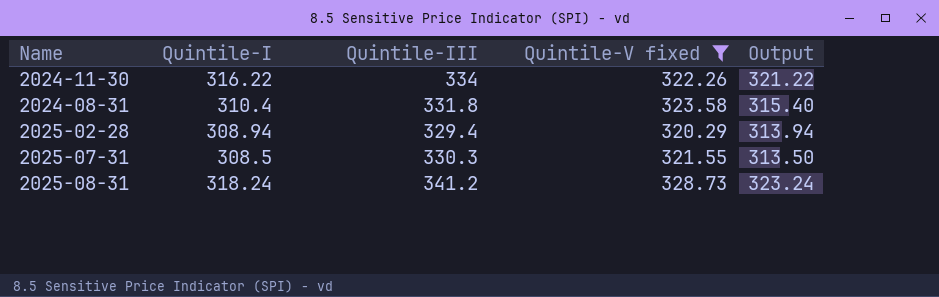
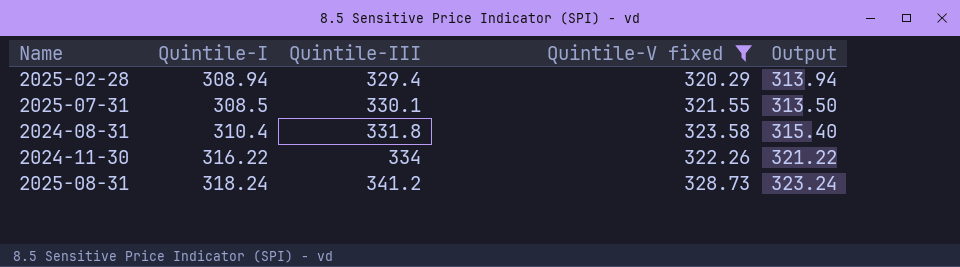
row order: none -> Quintile-III ascending
2025-07-31 | Quintile-III: 330.3 -> 330.1

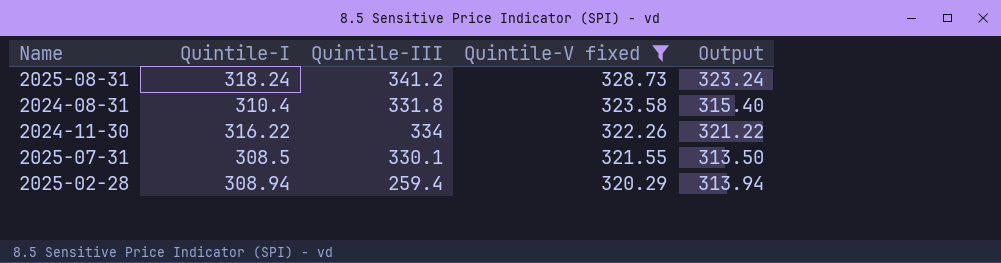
row order: Quintile-III ascending -> Quintile-V fixed descending
2025-02-28 | Quintile-III: 329.4 -> 259.4

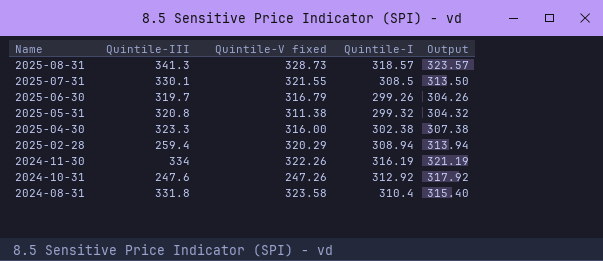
filter: Quintile-V fixed >= 320.29 -> none
row order: Quintile-V fixed descending -> Name descending
column Quintile-I | position: 2 -> 4
2025-08-31 | Quintile-III: 341.2 -> 341.3
2025-08-31 | Quintile-I: 318.24 -> 318.57
2025-08-31 | Output: 323.24 -> 323.57
2024-11-30 | Quintile-I: 316.22 -> 316.19
2024-11-30 | Output: 321.22 -> 321.19

